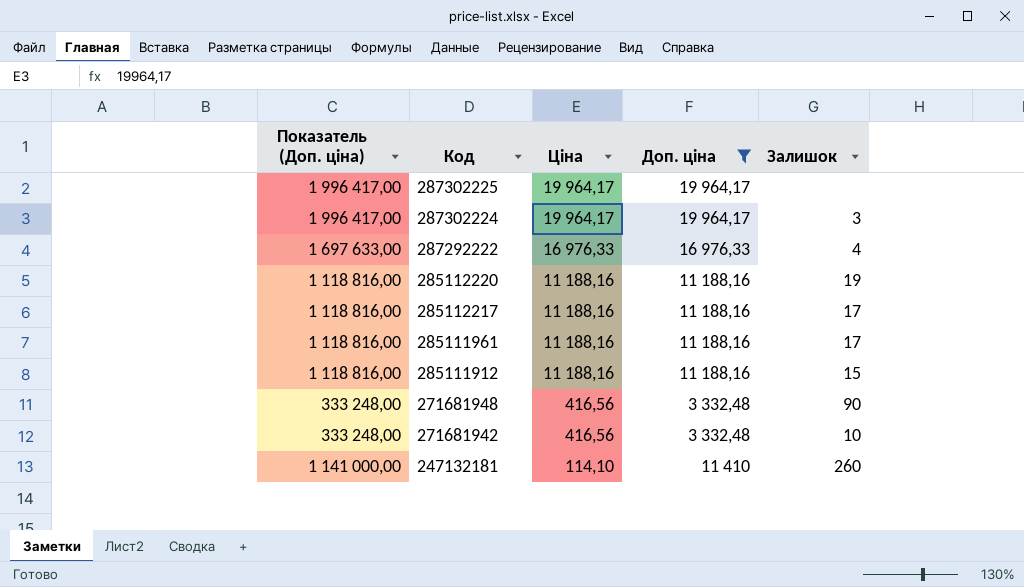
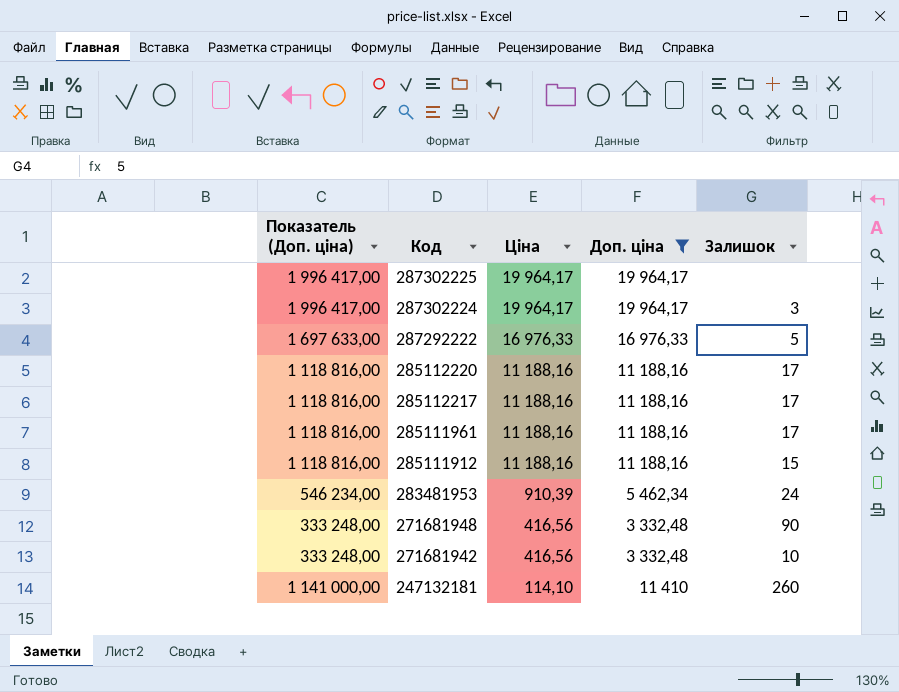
287292222 | Залишок: 4 -> 5
285112220 | Залишок: 19 -> 17
row 283481953: none -> 546 234,00 | 910,39 | 5 462,34 | 24

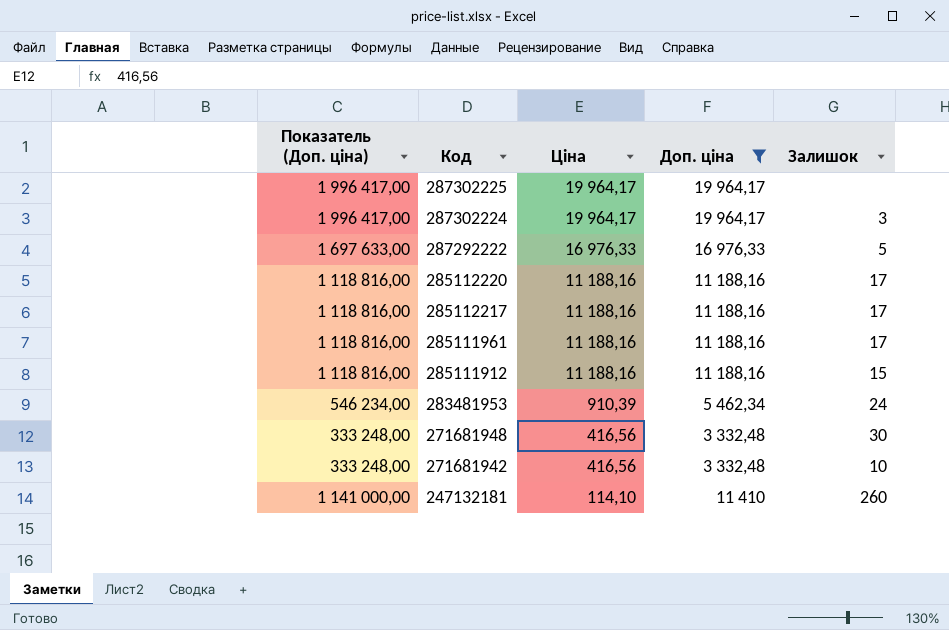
271681948 | Залишок: 90 -> 30

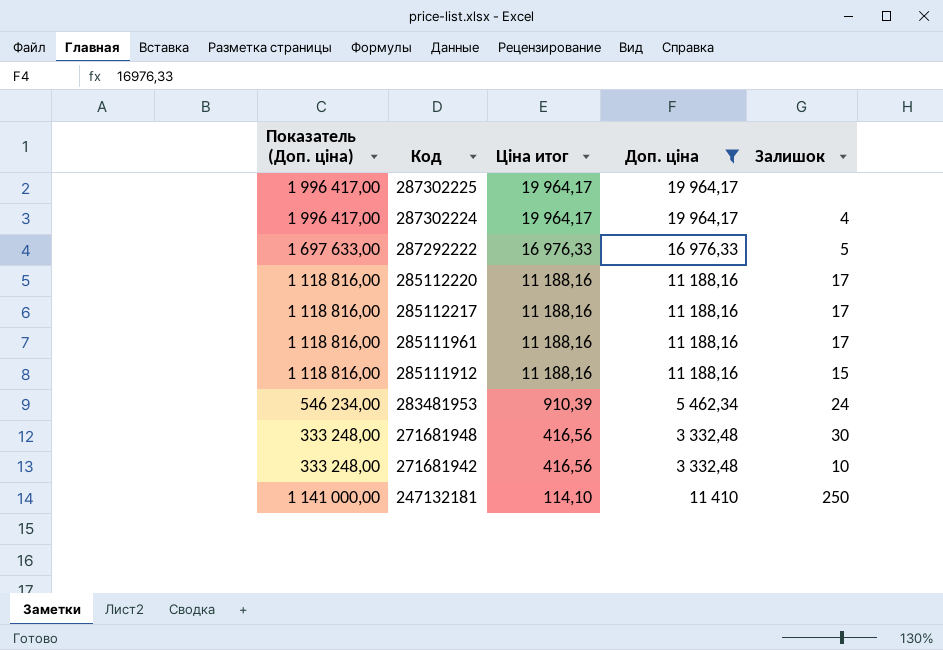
column name: Ціна -> Ціна итог
287302224 | Залишок: 3 -> 4
247132181 | Залишок: 260 -> 250

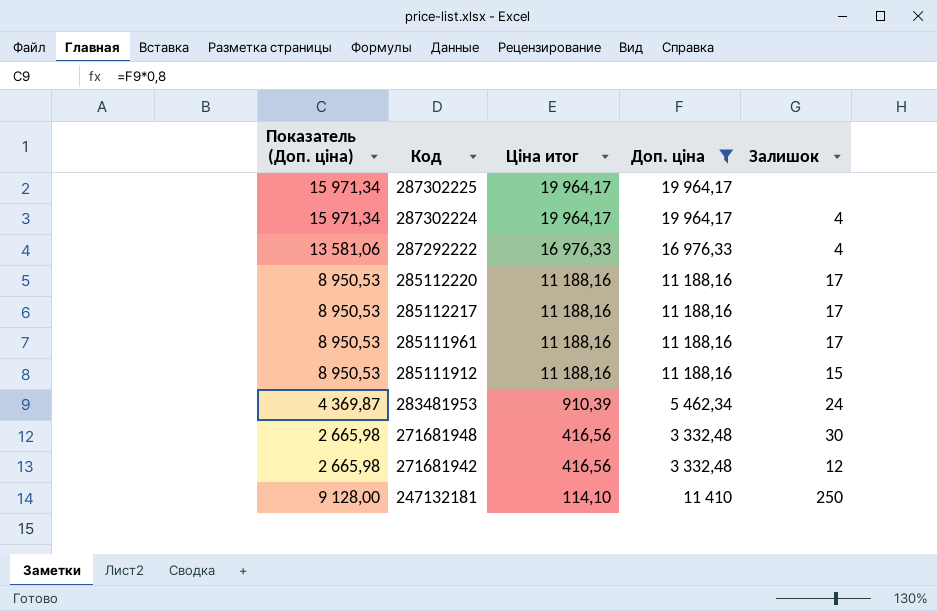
column Показатель (Доп. ціна) | formula: [Доп. ціна] * 100 -> [Доп. ціна] * 0,8
287292222 | Залишок: 5 -> 4
271681942 | Залишок: 10 -> 12

